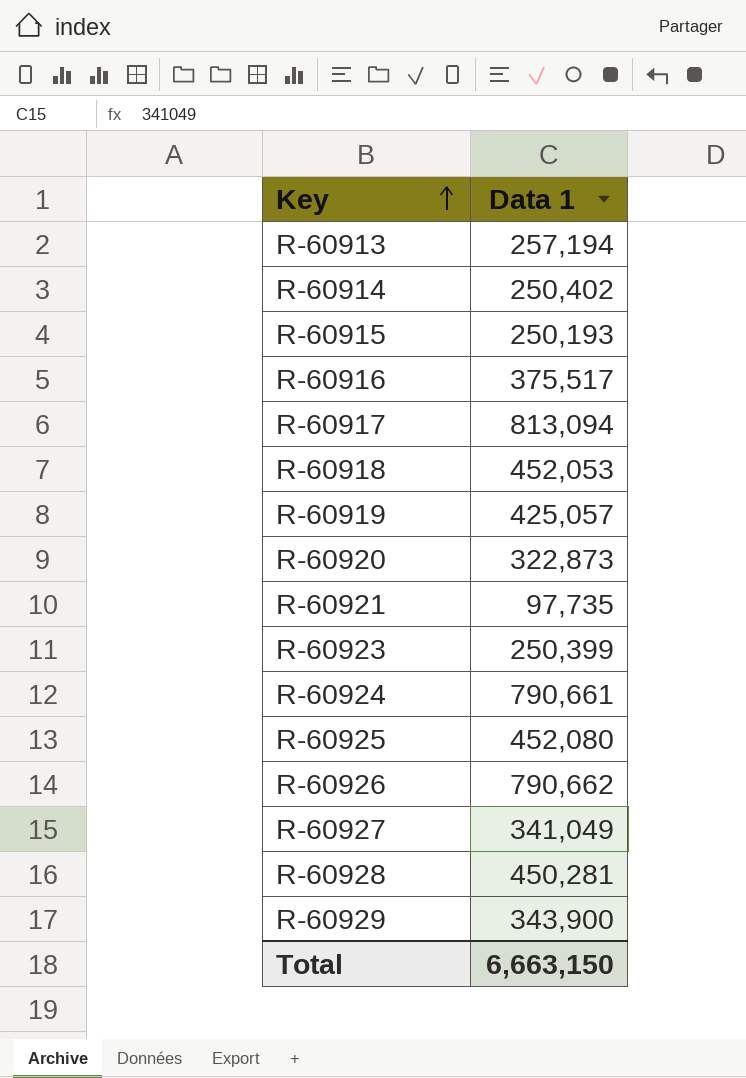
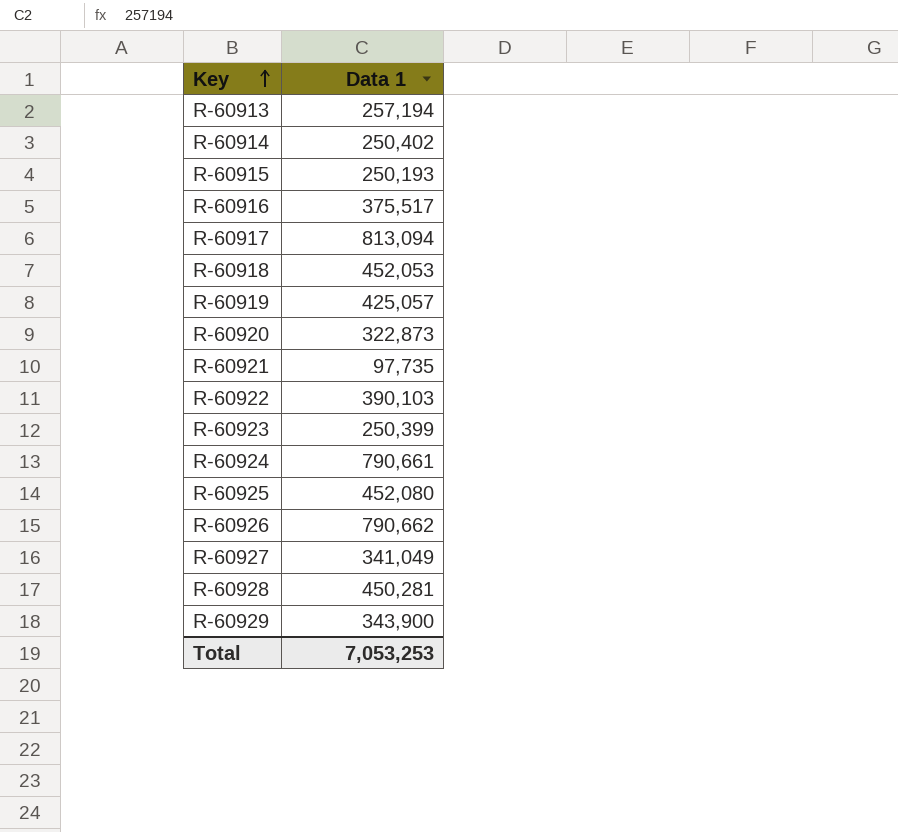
row R-60922: none -> 390,103
Total | Data 1: 6,663,150 -> 7,053,253

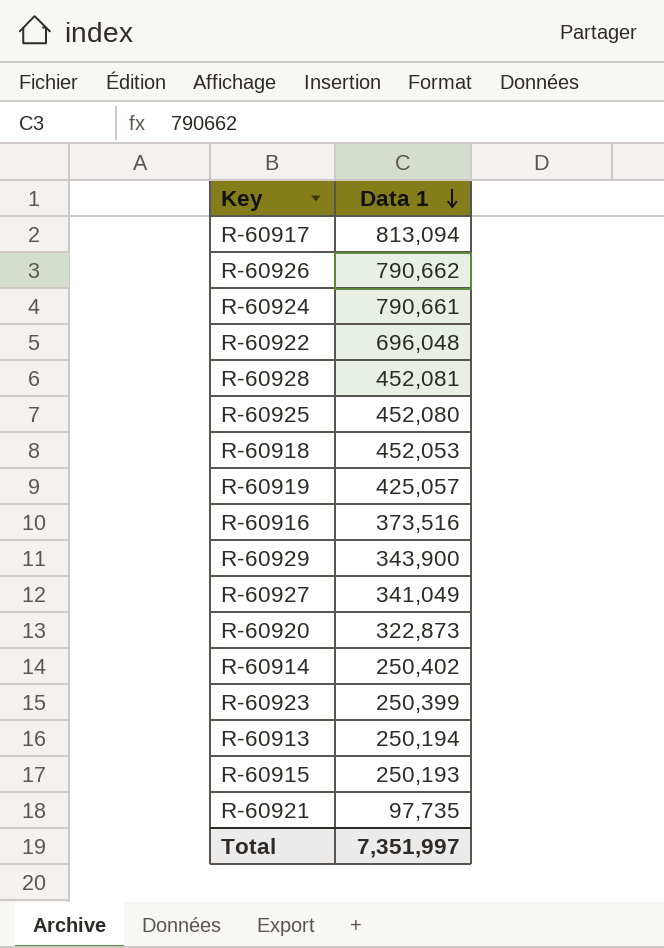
row order: Key ascending -> Data 1 descending
R-60922 | Data 1: 390,103 -> 696,048
R-60928 | Data 1: 450,281 -> 452,081
R-60916 | Data 1: 375,517 -> 373,516
R-60913 | Data 1: 257,194 -> 250,194
Total | Data 1: 7,053,253 -> 7,351,997

